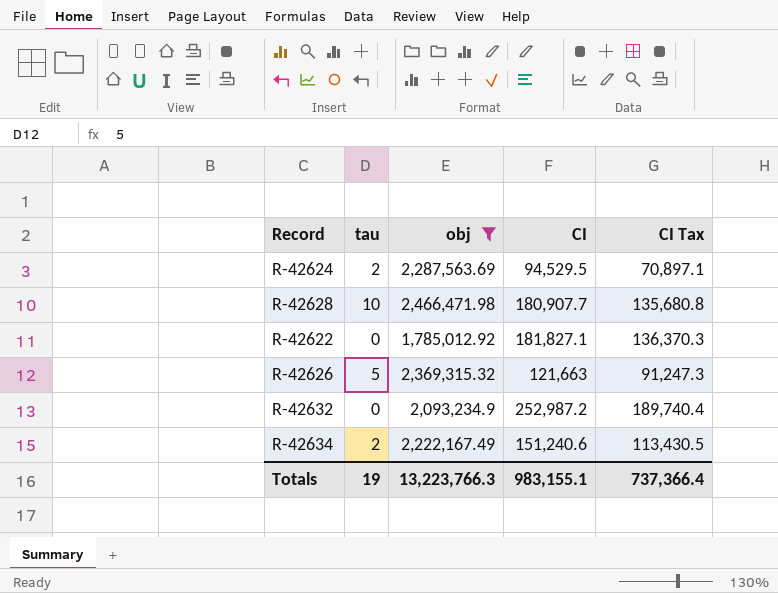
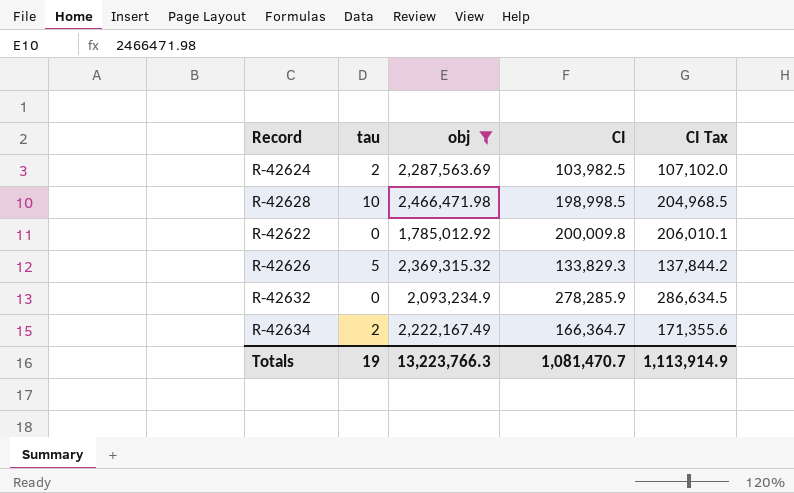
column CI Tax | formula: [CI] * 0.75 -> [CI] * 1.03
R-42624 | CI: 94,529.5 -> 103,982.5
R-42628 | CI: 180,907.7 -> 198,998.5
R-42622 | CI: 181,827.1 -> 200,009.8
R-42626 | CI: 121,663 -> 133,829.3
R-42632 | CI: 252,987.2 -> 278,285.9
R-42634 | CI: 151,240.6 -> 166,364.7
Totals | CI: 983,155.1 -> 1,081,470.7
Totals | CI Tax: 737,366.4 -> 1,113,914.9

